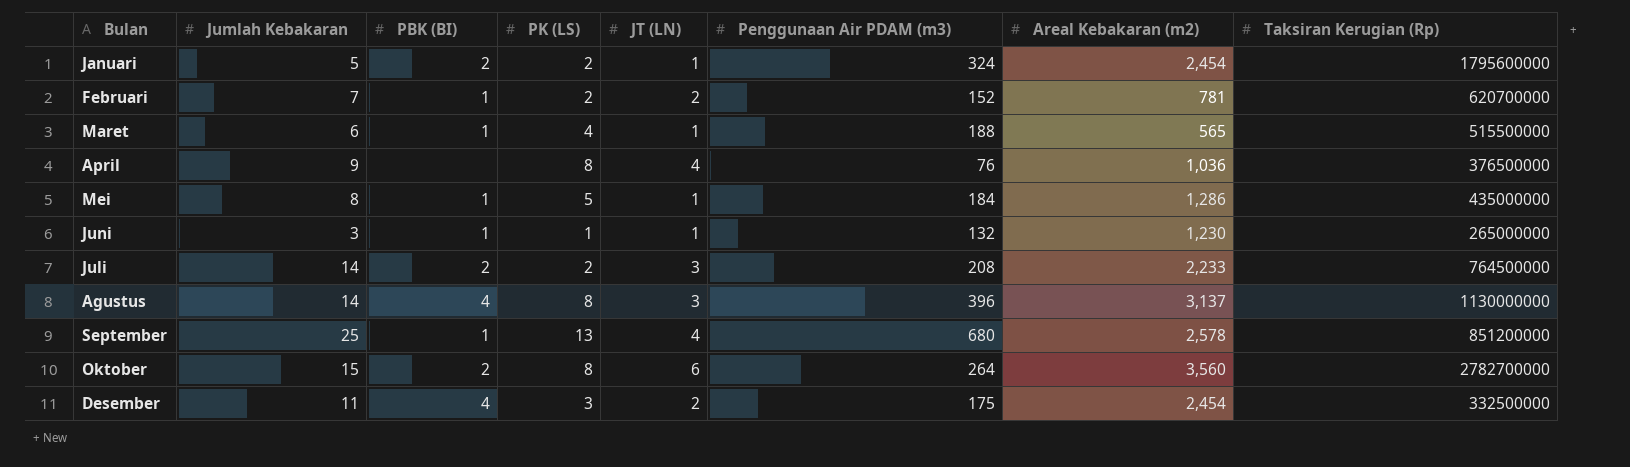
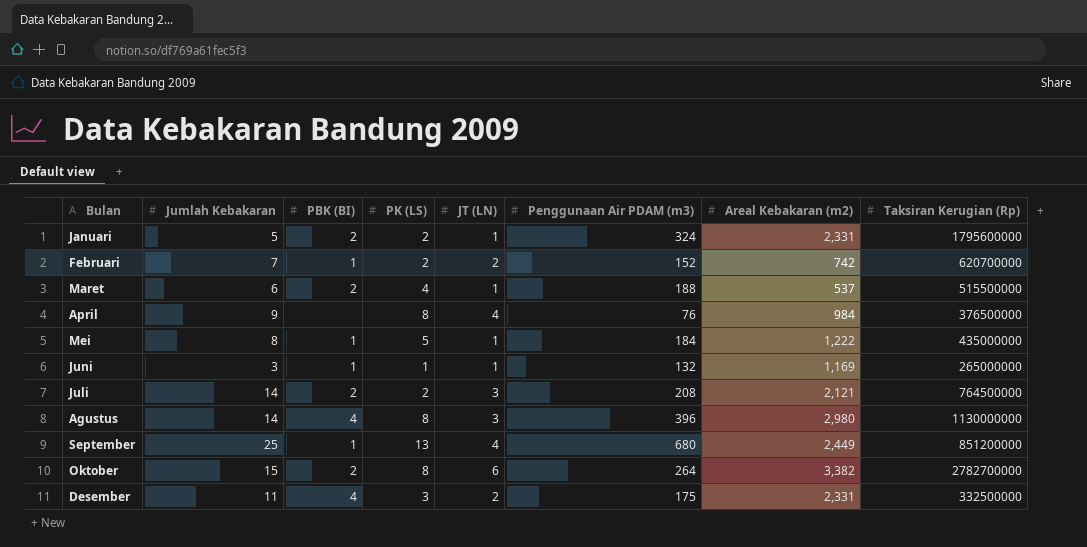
Januari | Areal Kebakaran (m2): 2,454 -> 2,331
Februari | Areal Kebakaran (m2): 781 -> 742
Maret | PBK (BI): 1 -> 2
Maret | Areal Kebakaran (m2): 565 -> 537
April | Areal Kebakaran (m2): 1,036 -> 984
Mei | Areal Kebakaran (m2): 1,286 -> 1,222
Juni | Areal Kebakaran (m2): 1,230 -> 1,169
Juli | Areal Kebakaran (m2): 2,233 -> 2,121
Agustus | Areal Kebakaran (m2): 3,137 -> 2,980
September | Areal Kebakaran (m2): 2,578 -> 2,449
Oktober | Areal Kebakaran (m2): 3,560 -> 3,382
Desember | Areal Kebakaran (m2): 2,454 -> 2,331

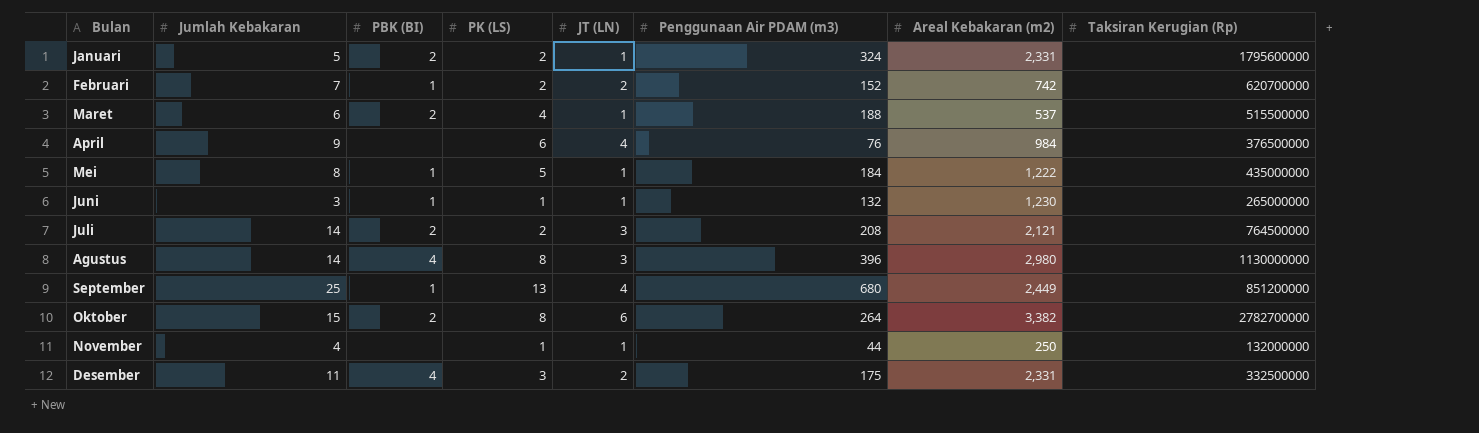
April | PK (LS): 8 -> 6
Juni | Areal Kebakaran (m2): 1,169 -> 1,230
row November: none -> 4 | none | 1 | 1 | 44 | 250 | 132000000

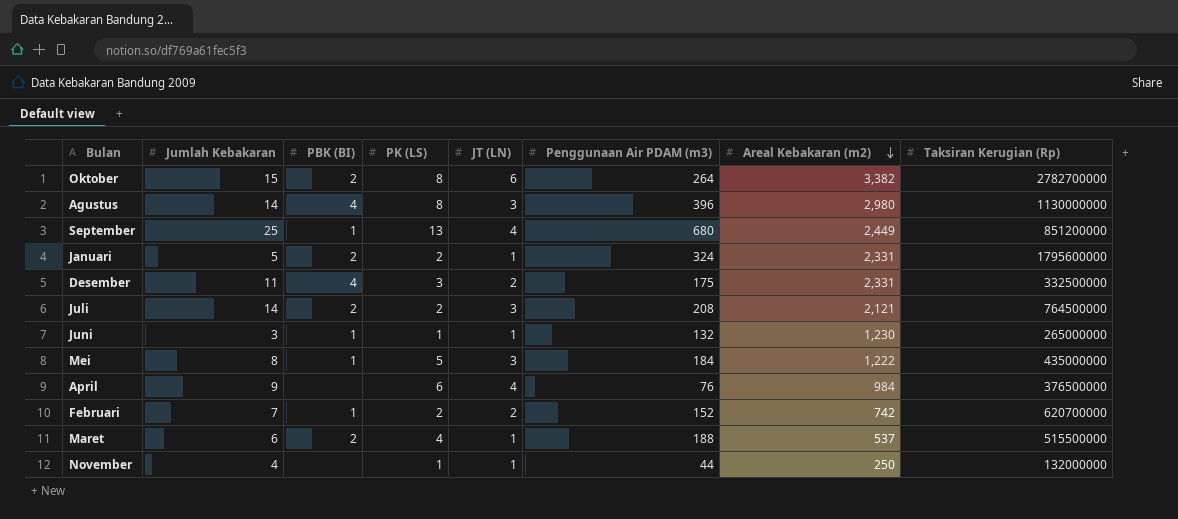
row order: none -> Areal Kebakaran (m2) descending
Mei | JT (LN): 1 -> 3

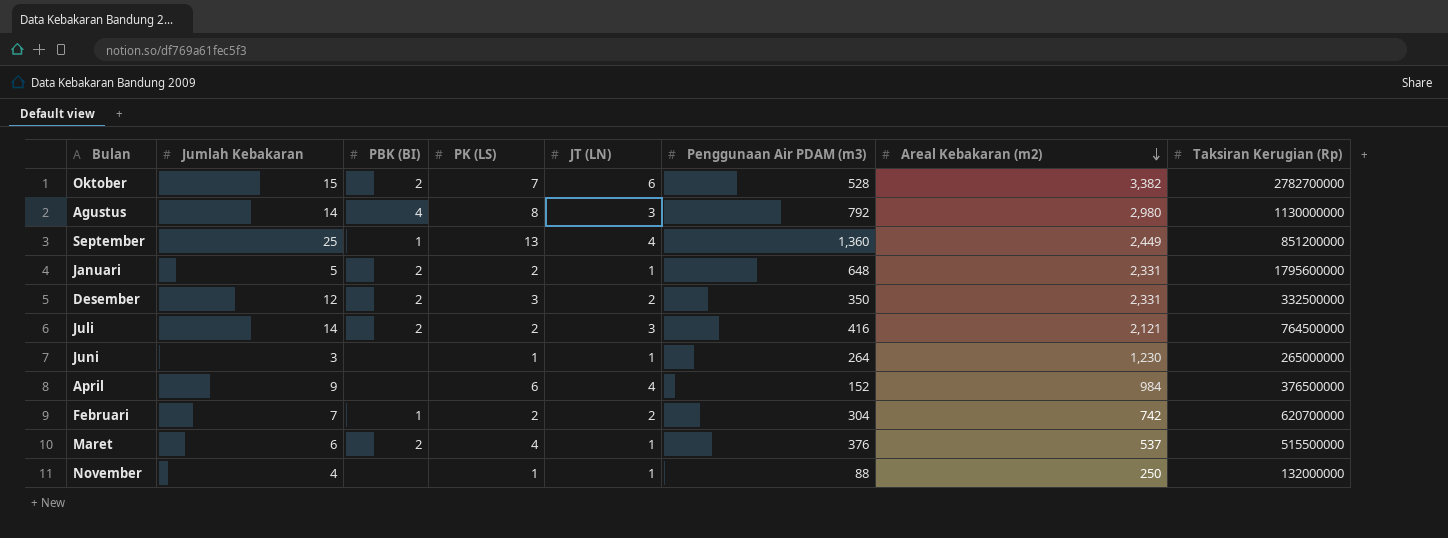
row Mei: 8 | 1 | 5 | 3 | 184 | 1,222 | 435000000 -> none
Oktober | PK (LS): 8 -> 7
Oktober | Penggunaan Air PDAM (m3): 264 -> 528
Agustus | Penggunaan Air PDAM (m3): 396 -> 792
September | Penggunaan Air PDAM (m3): 680 -> 1,360
Januari | Penggunaan Air PDAM (m3): 324 -> 648
Desember | Jumlah Kebakaran: 11 -> 12
Desember | PBK (BI): 4 -> 2
Desember | Penggunaan Air PDAM (m3): 175 -> 350
Juli | Penggunaan Air PDAM (m3): 208 -> 416
Juni | PBK (BI): 1 -> none
Juni | Penggunaan Air PDAM (m3): 132 -> 264
April | Penggunaan Air PDAM (m3): 76 -> 152
Februari | Penggunaan Air PDAM (m3): 152 -> 304
Maret | Penggunaan Air PDAM (m3): 188 -> 376
November | Penggunaan Air PDAM (m3): 44 -> 88

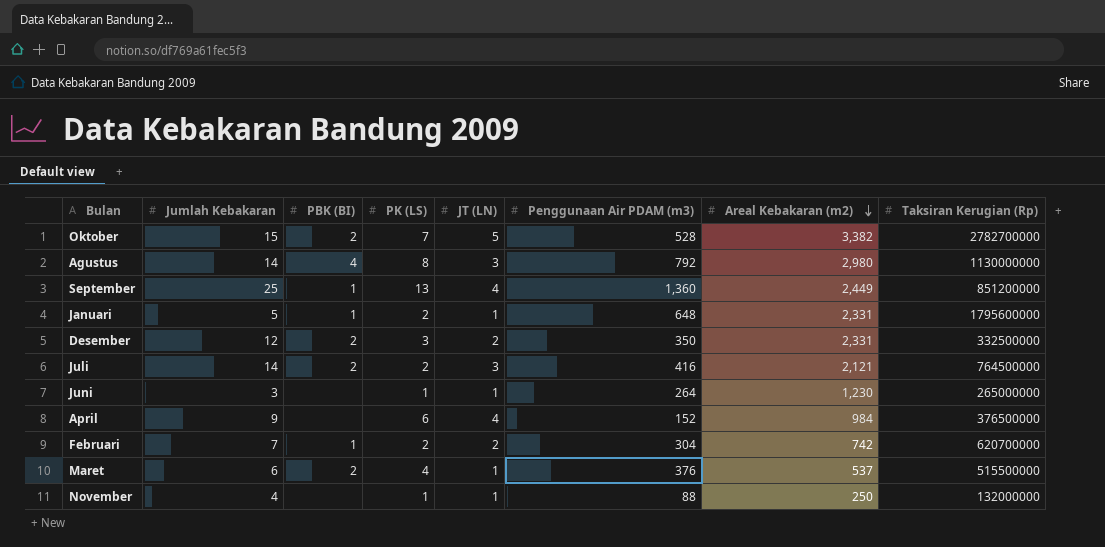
Oktober | JT (LN): 6 -> 5
Januari | PBK (BI): 2 -> 1

